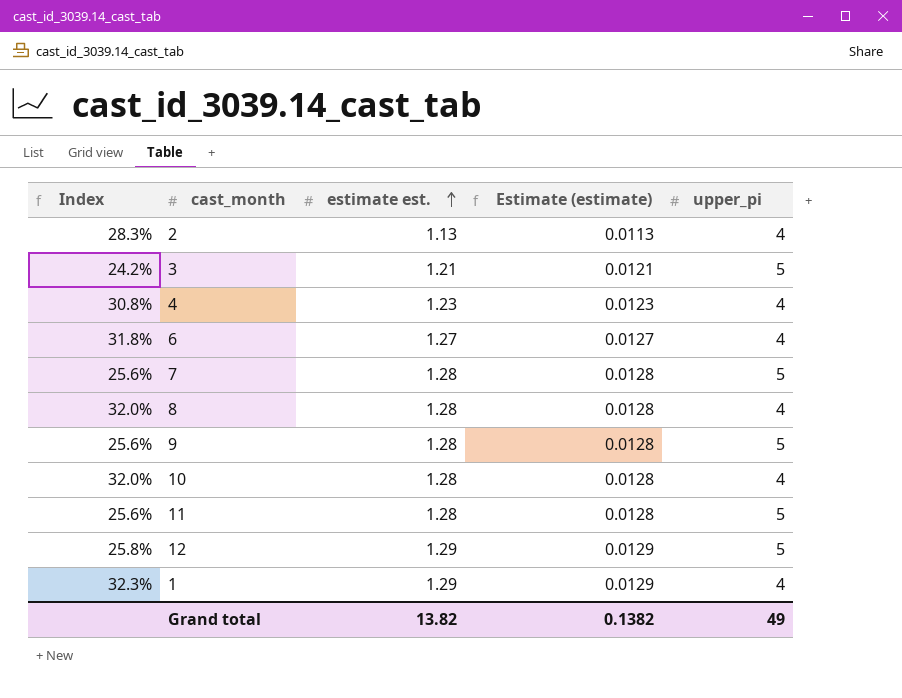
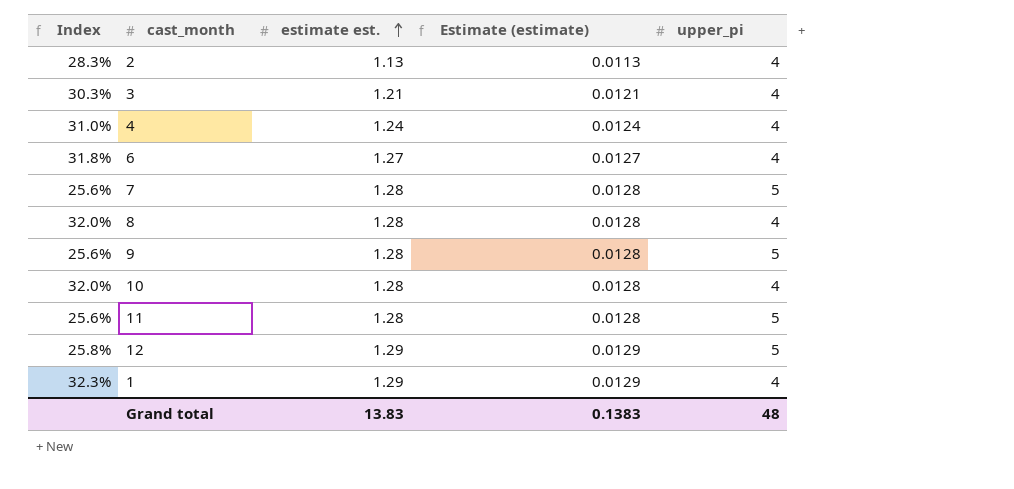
3 | Index: 24.2% -> 30.3%
3 | upper_pi: 5 -> 4
4 | Index: 30.8% -> 31.0%
4 | estimate est.: 1.23 -> 1.24
4 | Estimate (estimate): 0.0123 -> 0.0124
Grand total | estimate est.: 13.82 -> 13.83
Grand total | Estimate (estimate): 0.1382 -> 0.1383
Grand total | upper_pi: 49 -> 48

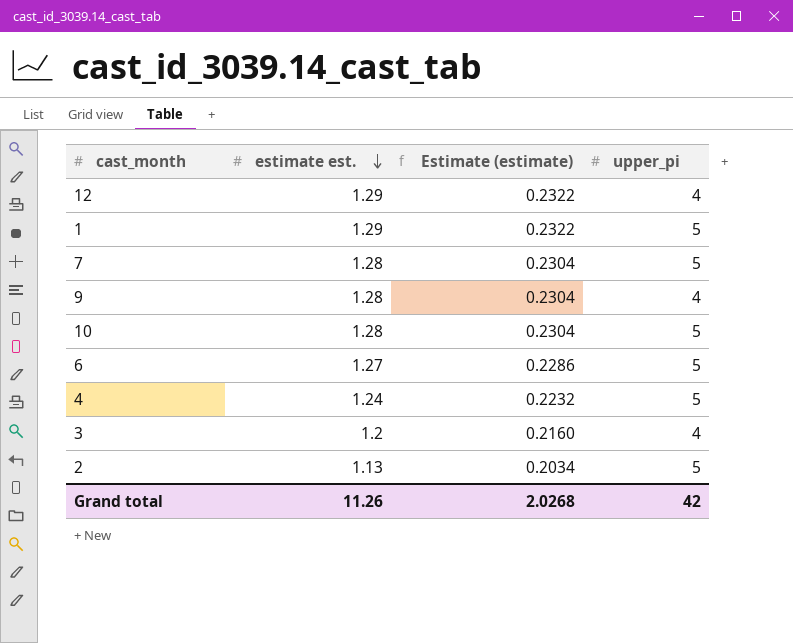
row order: estimate est. ascending -> estimate est. descending
column Index | formula: [estimate est.] / [upper_pi] -> none
column Estimate (estimate) | formula: [estimate est.] * 0.01 -> [estimate est.] * 0.18
row 8: 32.0% | 1.28 | 0.0128 | 4 -> none
row 11: 25.6% | 1.28 | 0.0128 | 5 -> none
12 | upper_pi: 5 -> 4
1 | upper_pi: 4 -> 5
9 | upper_pi: 5 -> 4
10 | upper_pi: 4 -> 5
6 | upper_pi: 4 -> 5
4 | upper_pi: 4 -> 5
3 | estimate est.: 1.21 -> 1.2
2 | upper_pi: 4 -> 5
Grand total | estimate est.: 13.83 -> 11.26
Grand total | Estimate (estimate): 0.1383 -> 2.0268
Grand total | upper_pi: 48 -> 42

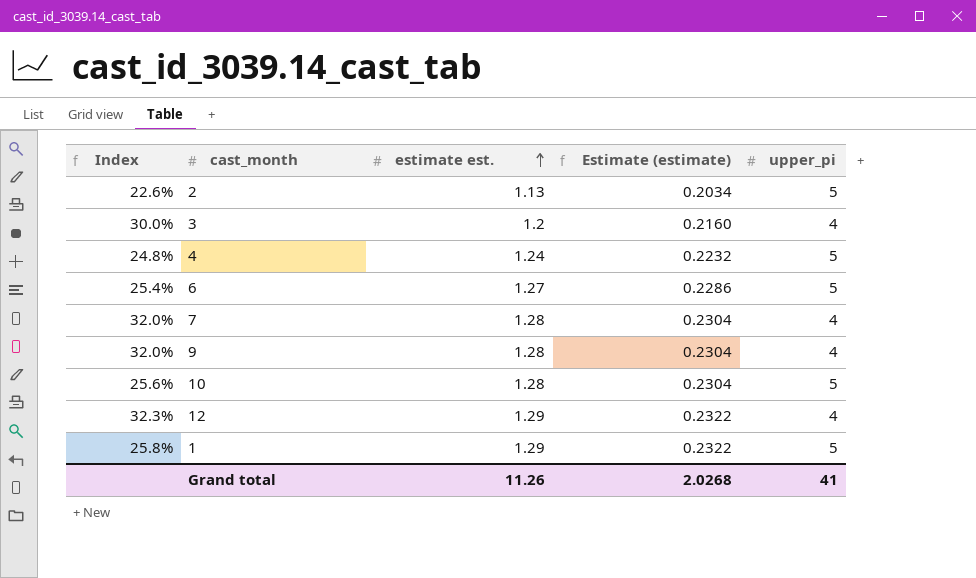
row order: estimate est. descending -> estimate est. ascending
column Index | formula: none -> [estimate est.] / [upper_pi]
7 | upper_pi: 5 -> 4
Grand total | upper_pi: 42 -> 41

